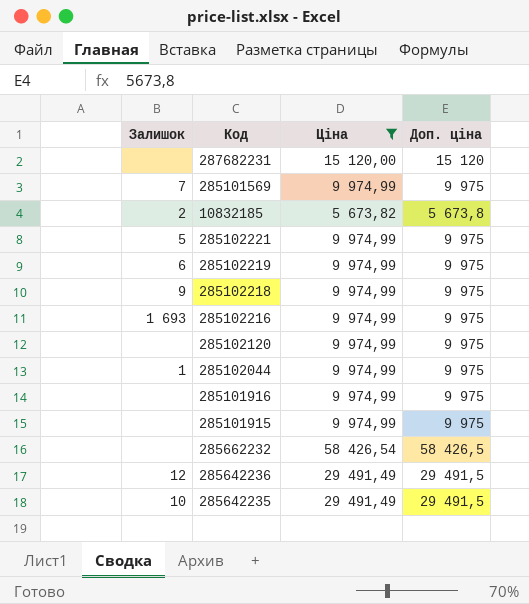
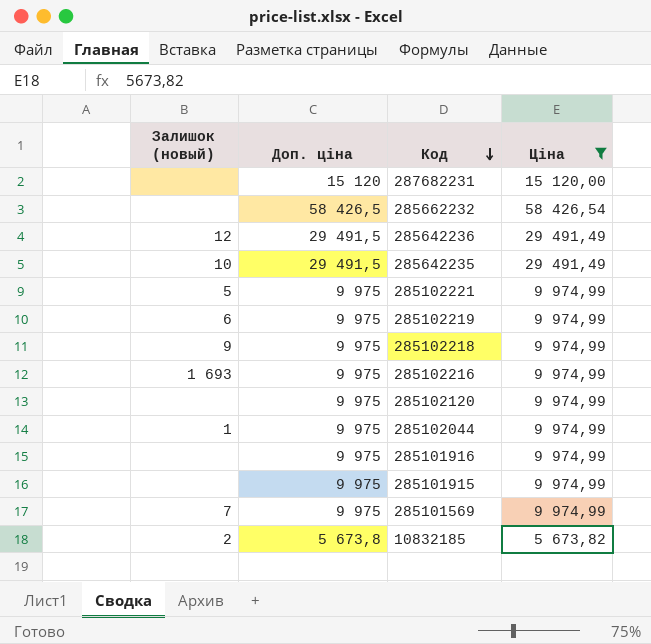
row order: none -> Код descending
column name: Залишок -> Залишок (новый)
column Доп. ціна | position: 4 -> 2

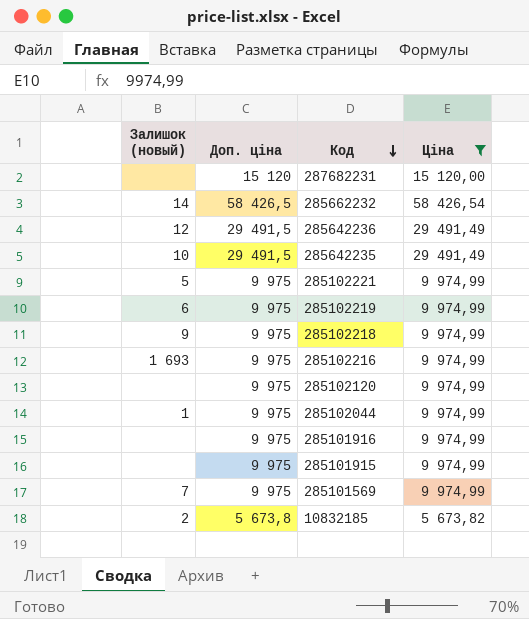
285662232 | Залишок (новый): none -> 14

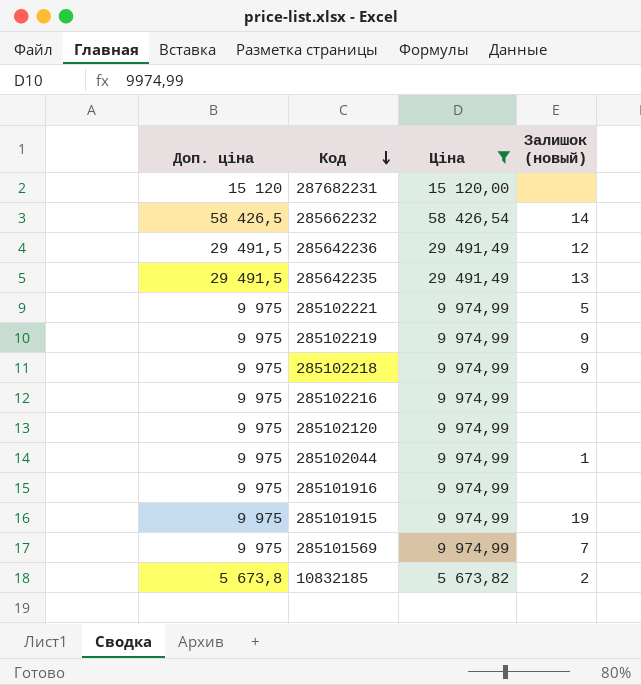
column Залишок (новый) | position: 1 -> 4
285642235 | Залишок (новый): 10 -> 13
285102219 | Залишок (новый): 6 -> 9
285102216 | Залишок (новый): 1 693 -> none
285101915 | Залишок (новый): none -> 19

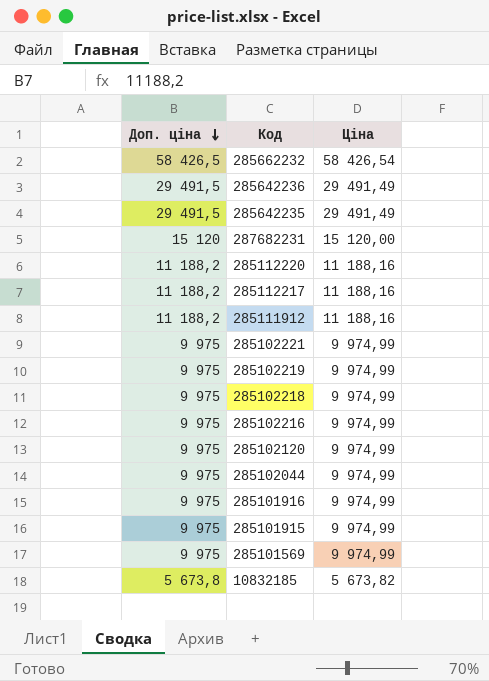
filter: Ціна != 11 188,16 -> none
row order: Код descending -> Доп. ціна descending
column Залишок (новый) | position: 4 -> none

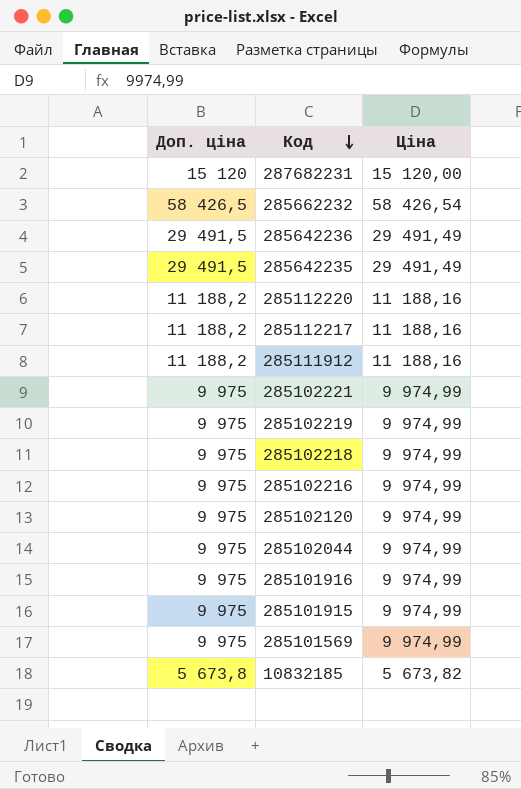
row order: Доп. ціна descending -> Код descending

